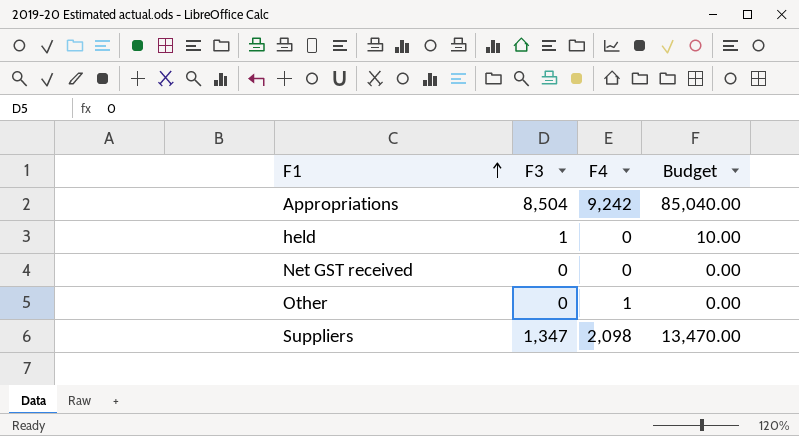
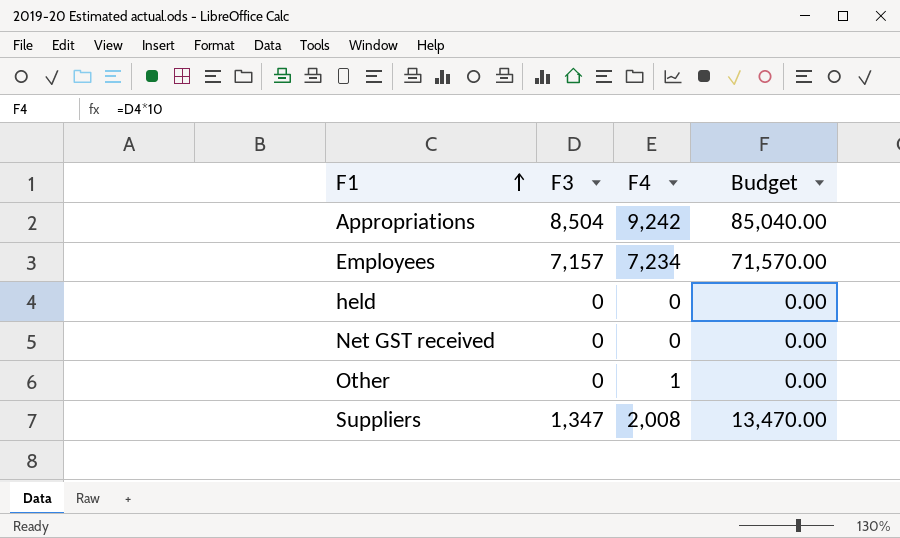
row Employees: none -> 7,157 | 7,234 | 71,570.00
held | F3: 1 -> 0
held | Budget: 10.00 -> 0.00
Suppliers | F4: 2,098 -> 2,008

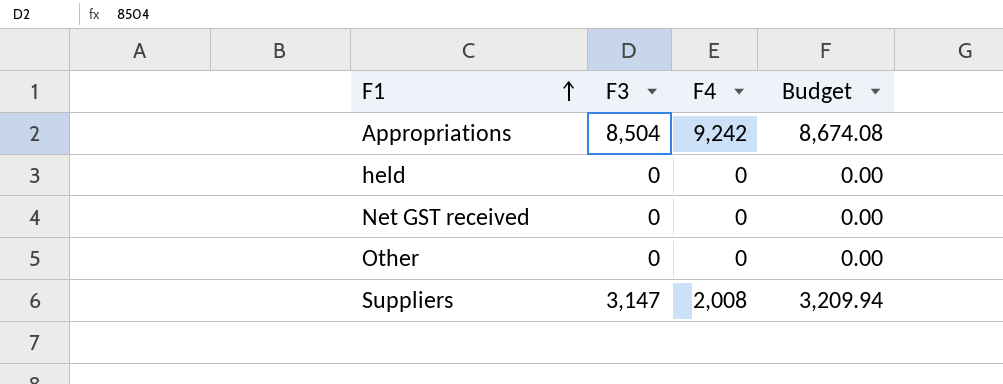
column Budget | formula: [F3] * 10 -> [F3] * 1.02
row Employees: 7,157 | 7,234 | 71,570.00 -> none
Other | F4: 1 -> 0
Suppliers | F3: 1,347 -> 3,147

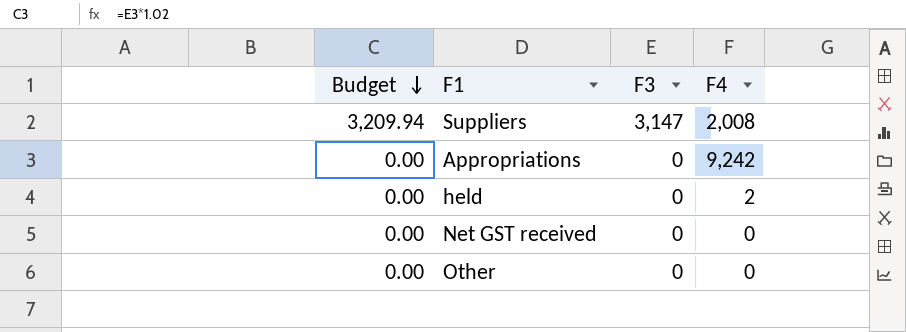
row order: F1 ascending -> Budget descending
column Budget | position: 4 -> 1
Appropriations | Budget: 8,674.08 -> 0.00
Appropriations | F3: 8,504 -> 0
held | F4: 0 -> 2

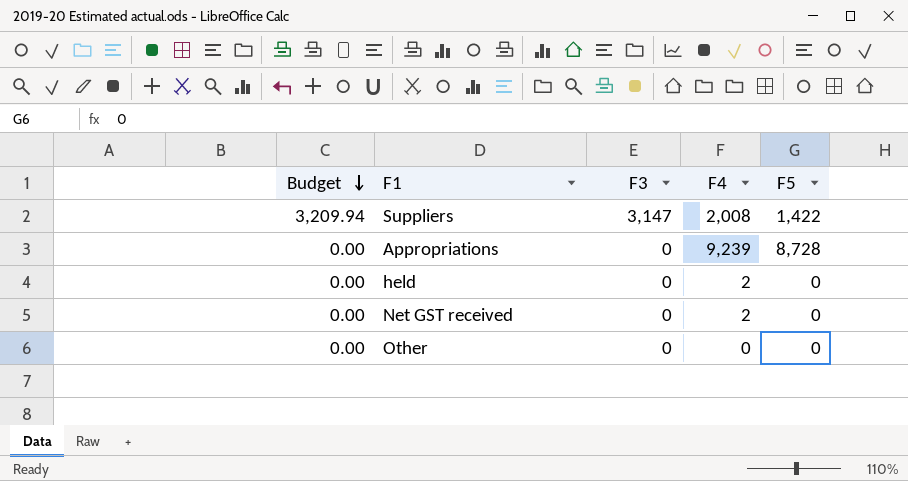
column F5 | position: none -> 5
Appropriations | F4: 9,242 -> 9,239
Net GST received | F4: 0 -> 2

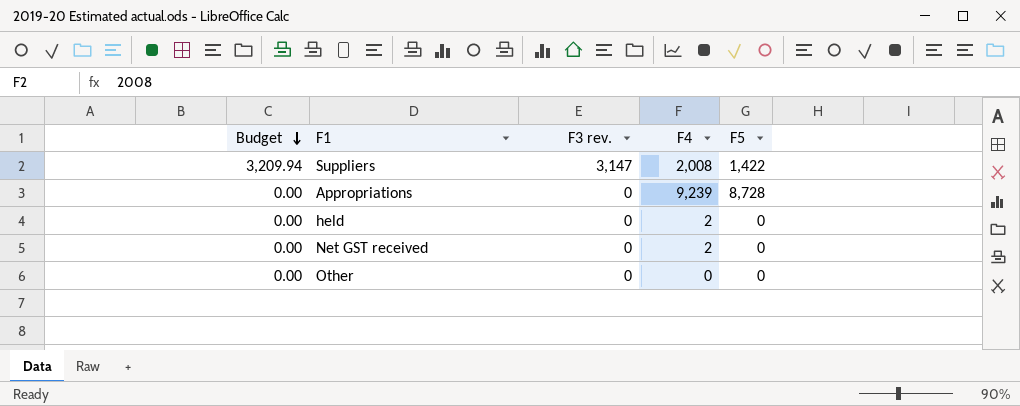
column name: F3 -> F3 rev.

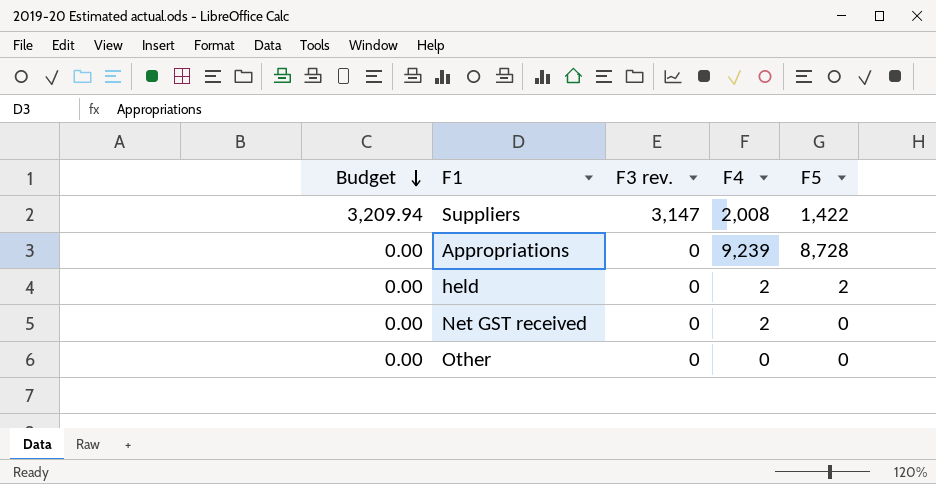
held | F5: 0 -> 2

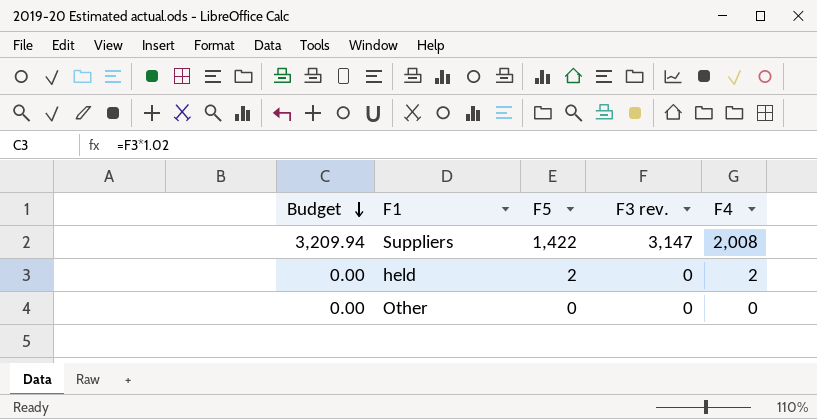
column F5 | position: 5 -> 3
row Appropriations: 0.00 | 0 | 9,239 | 8,728 -> none
row Net GST received: 0.00 | 0 | 2 | 0 -> none

